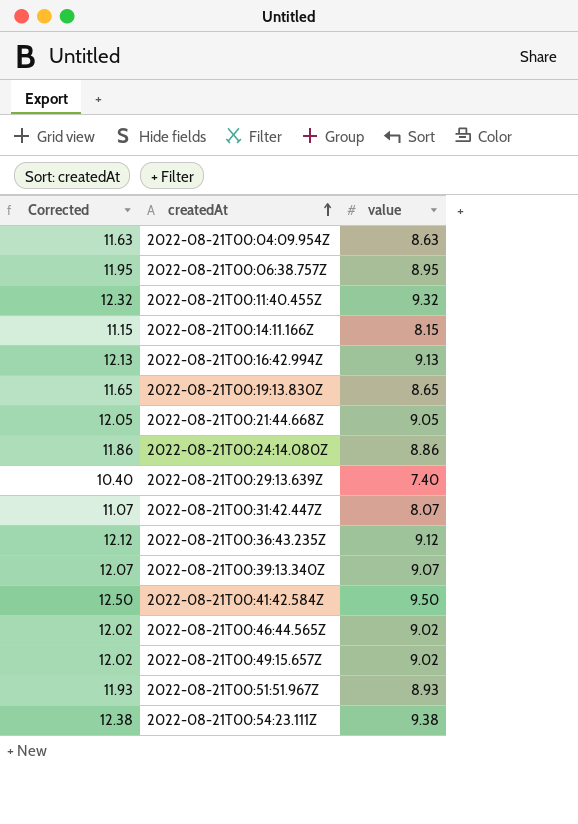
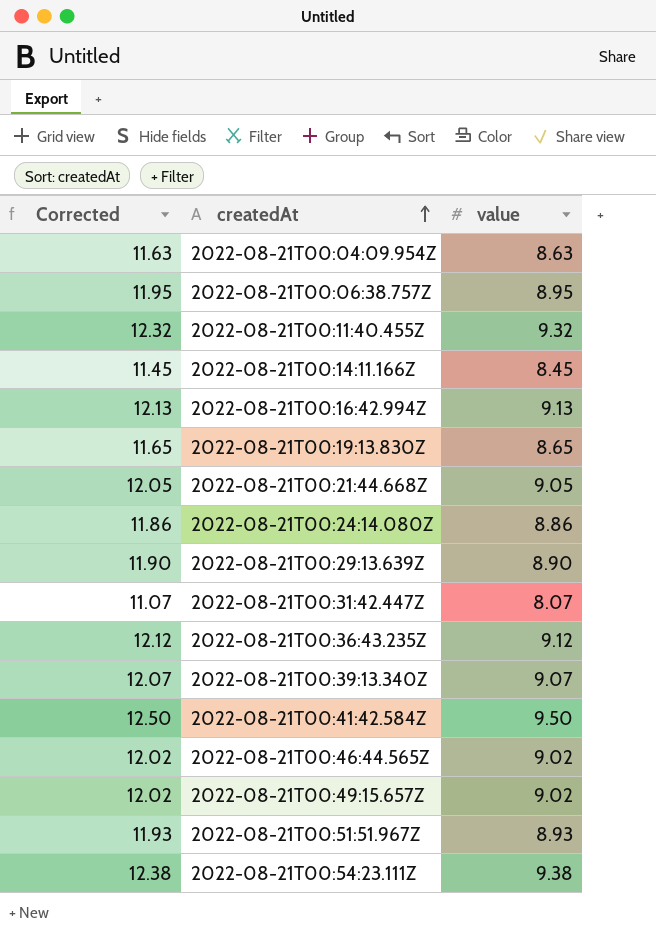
2022-08-21T00:14:11.166Z | Corrected: 11.15 -> 11.45
2022-08-21T00:14:11.166Z | value: 8.15 -> 8.45
2022-08-21T00:29:13.639Z | Corrected: 10.40 -> 11.90
2022-08-21T00:29:13.639Z | value: 7.40 -> 8.90

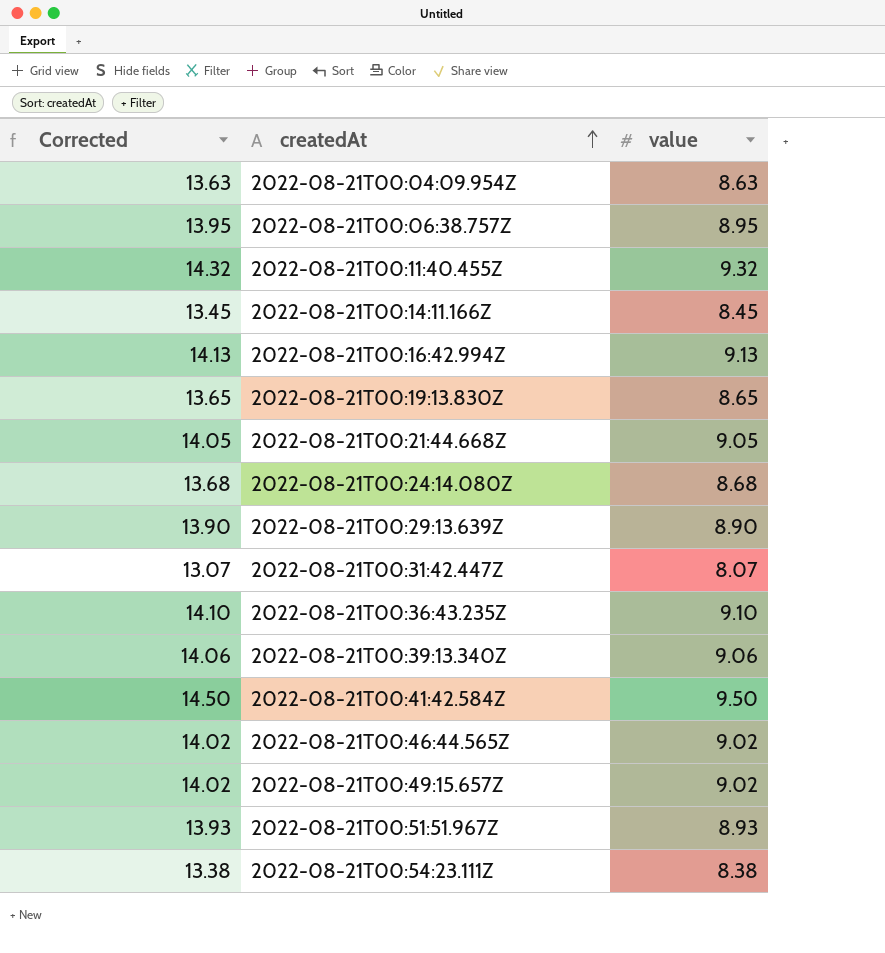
column Corrected | formula: [value] + 3 -> [value] + 5
2022-08-21T00:24:14.080Z | value: 8.86 -> 8.68
2022-08-21T00:36:43.235Z | value: 9.12 -> 9.10
2022-08-21T00:39:13.340Z | value: 9.07 -> 9.06
2022-08-21T00:54:23.111Z | value: 9.38 -> 8.38

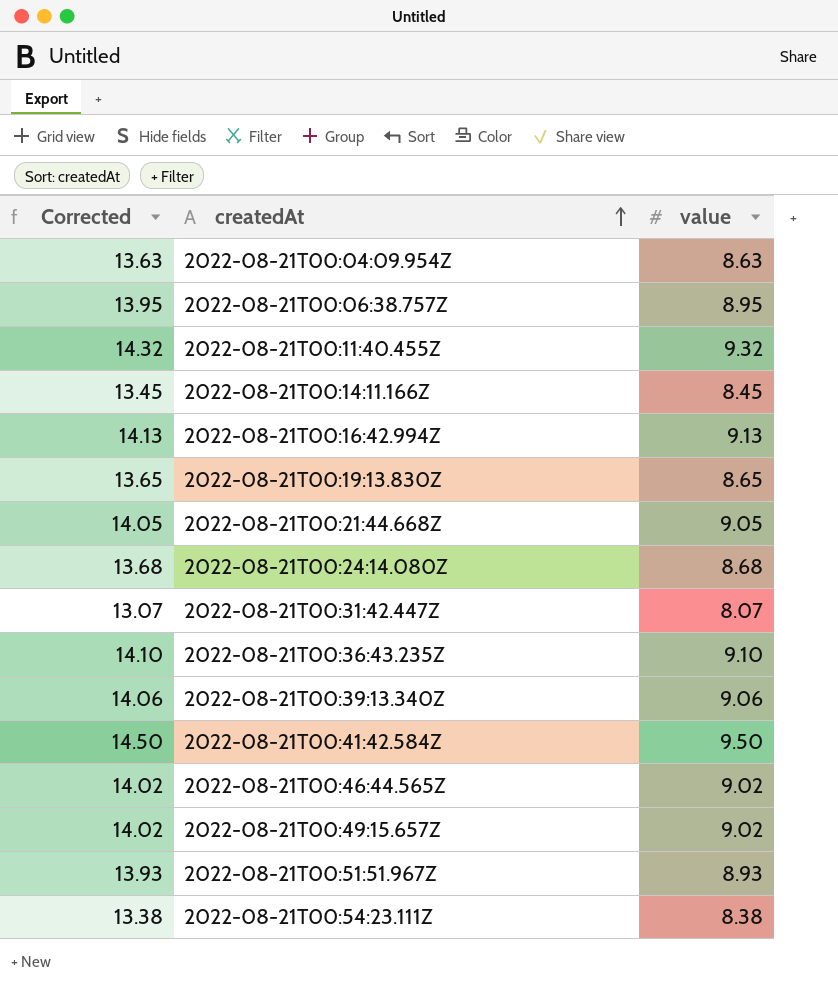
row 2022-08-21T00:29:13.639Z: 13.90 | 8.90 -> none

